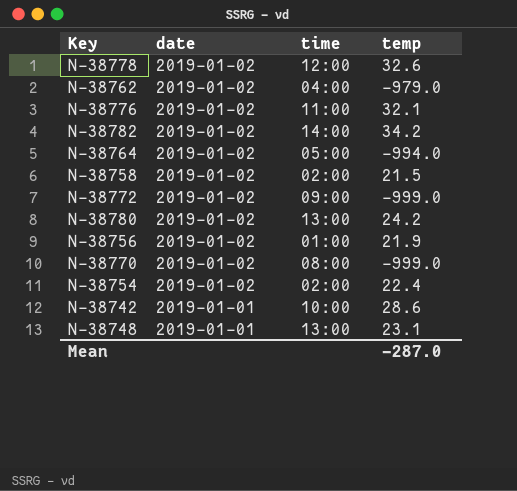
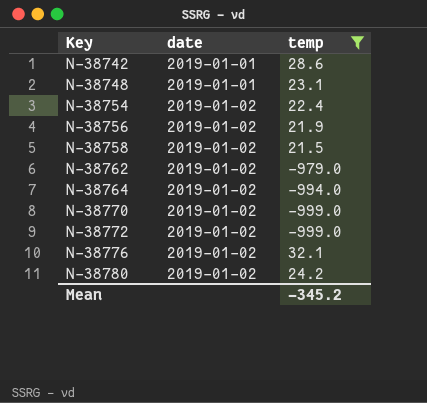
filter: none -> temp <= 32.1
row order: date descending -> Key ascending
column time | position: 3 -> none
Mean | temp: -287.0 -> -345.2

